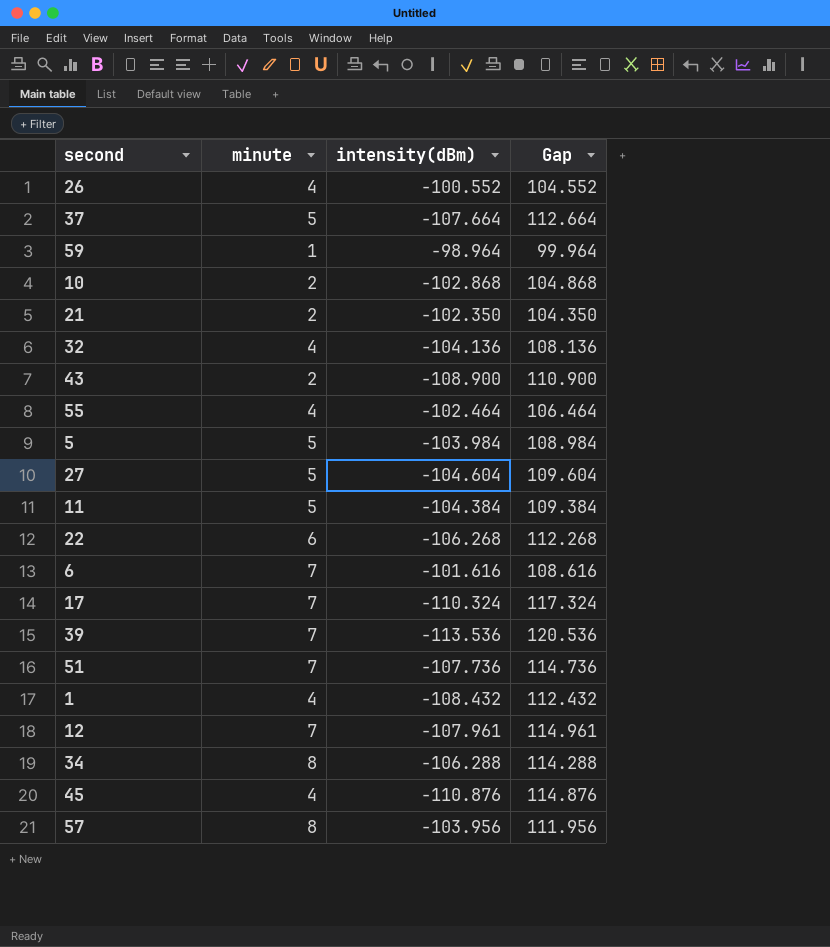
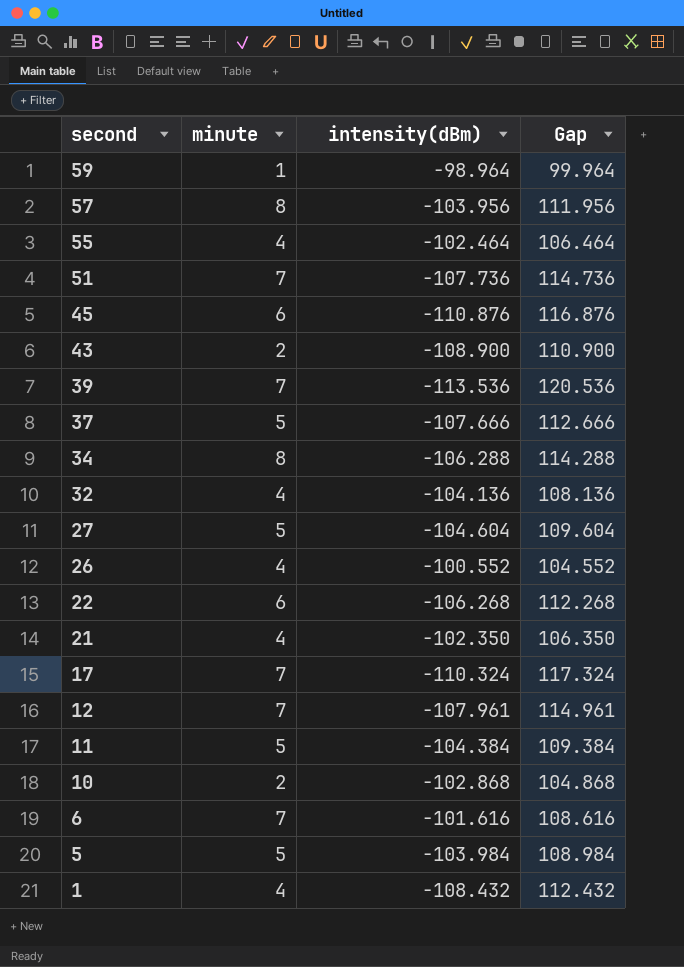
row order: none -> second descending
45 | minute: 4 -> 6
45 | Gap: 114.876 -> 116.876
37 | intensity(dBm): -107.664 -> -107.666
37 | Gap: 112.664 -> 112.666
21 | minute: 2 -> 4
21 | Gap: 104.350 -> 106.350

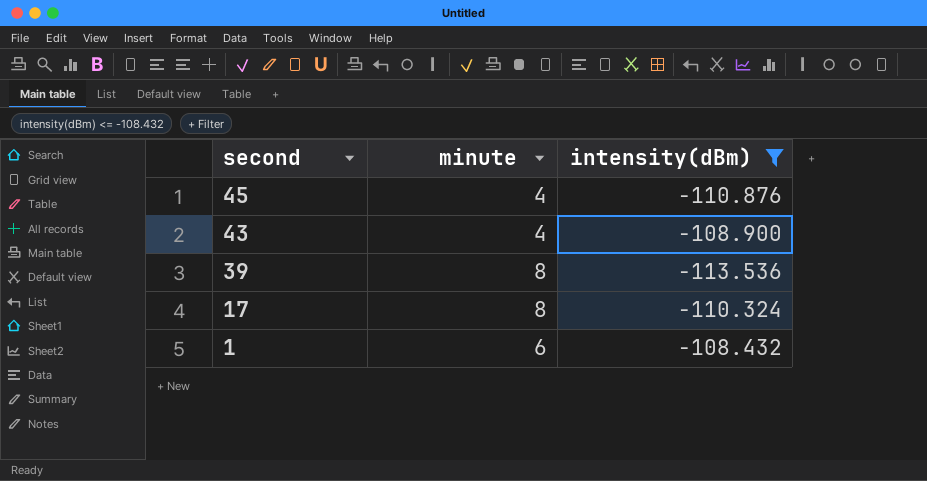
filter: none -> intensity(dBm) <= -108.432
column Gap | formula: [minute] - [intensity(dBm)] -> none
45 | minute: 6 -> 4
43 | minute: 2 -> 4
39 | minute: 7 -> 8
17 | minute: 7 -> 8
1 | minute: 4 -> 6

